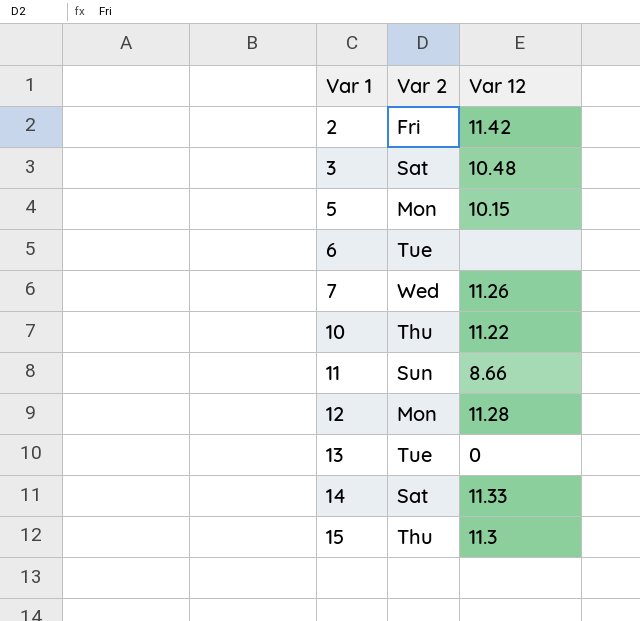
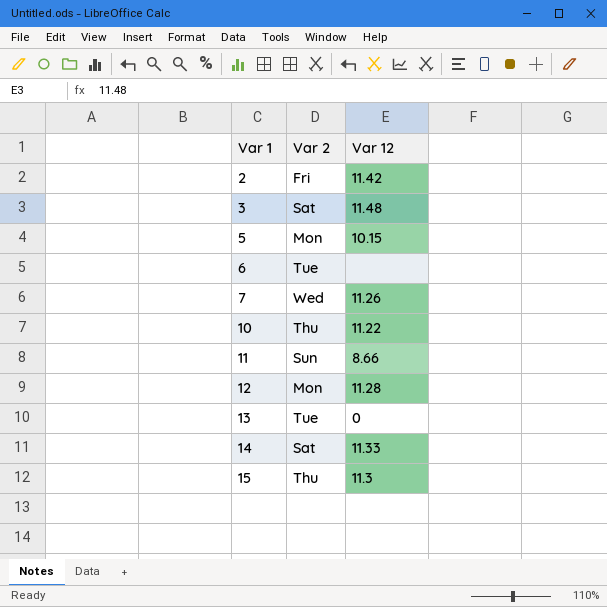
3 | Var 12: 10.48 -> 11.48

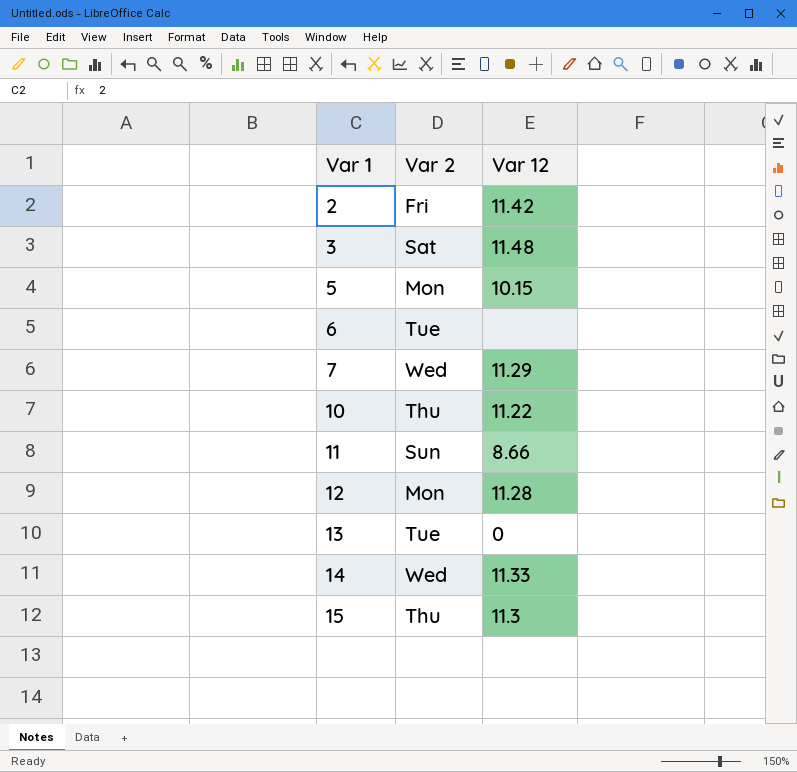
7 | Var 12: 11.26 -> 11.29
14 | Var 2: Sat -> Wed

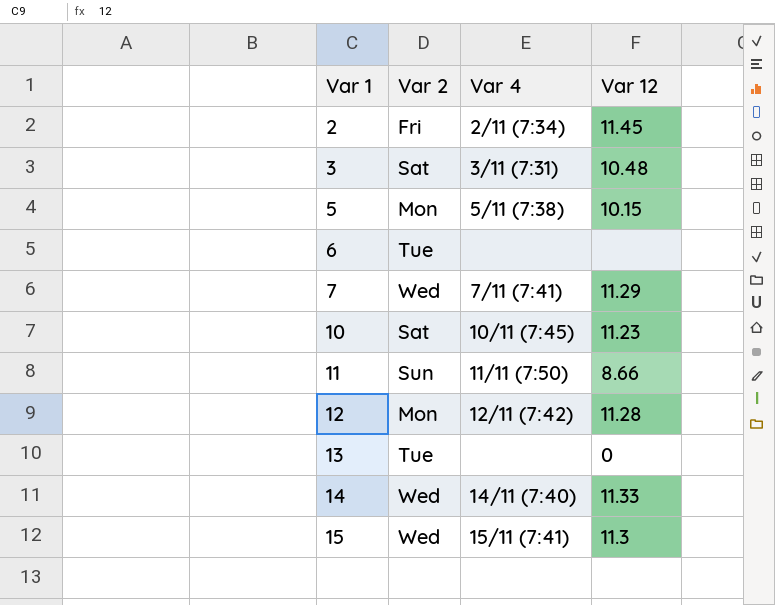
column Var 4 | position: none -> 3
2 | Var 12: 11.42 -> 11.45
3 | Var 12: 11.48 -> 10.48
10 | Var 2: Thu -> Sat
10 | Var 12: 11.22 -> 11.23
15 | Var 2: Thu -> Wed

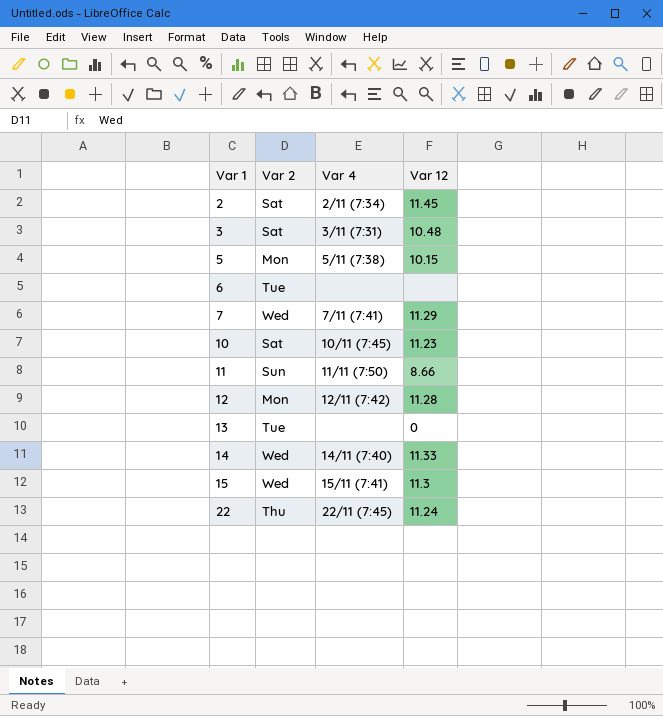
2 | Var 2: Fri -> Sat
row 22: none -> Thu | 22/11 (7:45) | 11.24

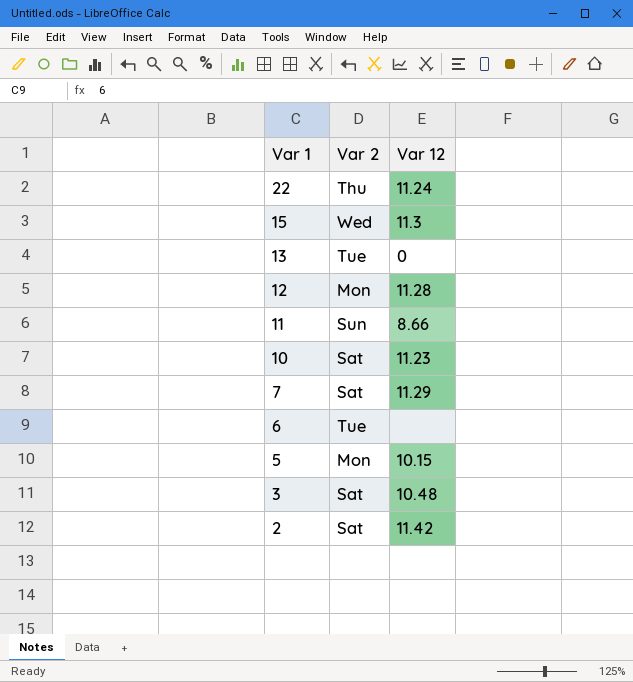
row order: Var 1 ascending -> Var 1 descending
column Var 4 | position: 3 -> none
row 14: Wed | 14/11 (7:40) | 11.33 -> none
7 | Var 2: Wed -> Sat
2 | Var 12: 11.45 -> 11.42

